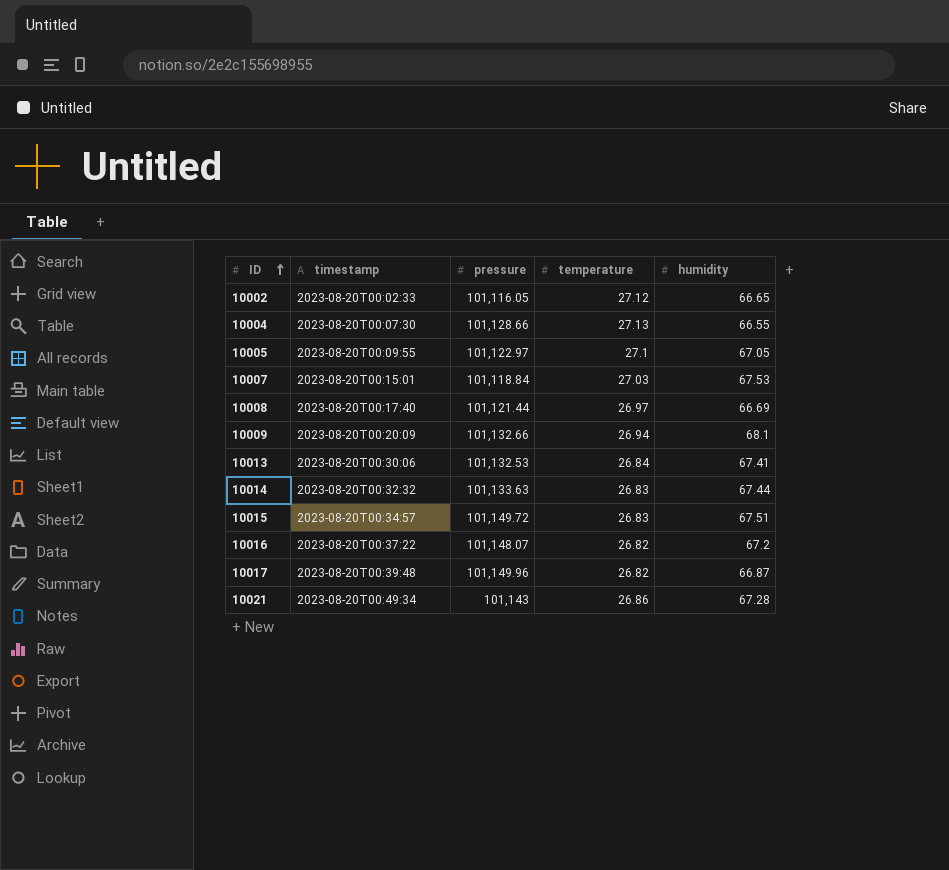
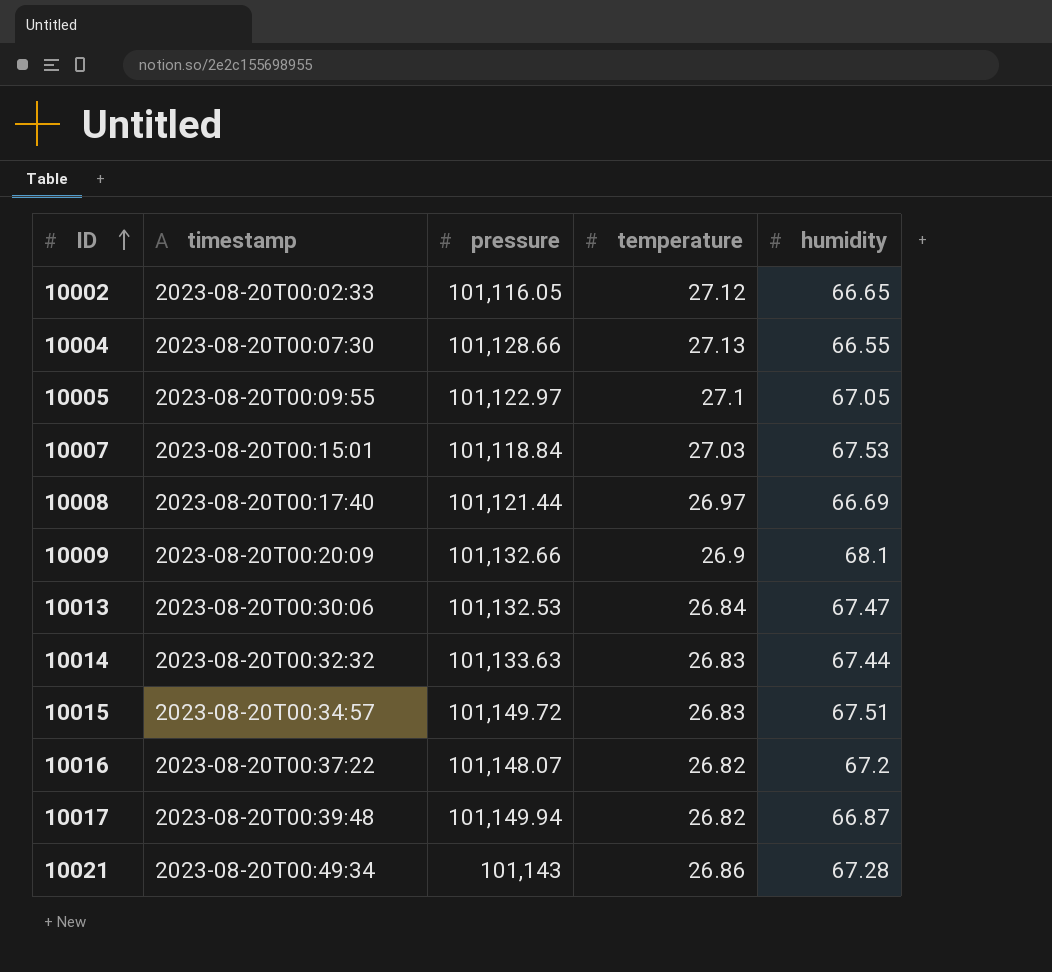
10009 | temperature: 26.94 -> 26.9
10013 | humidity: 67.41 -> 67.47
10017 | pressure: 101,149.96 -> 101,149.94

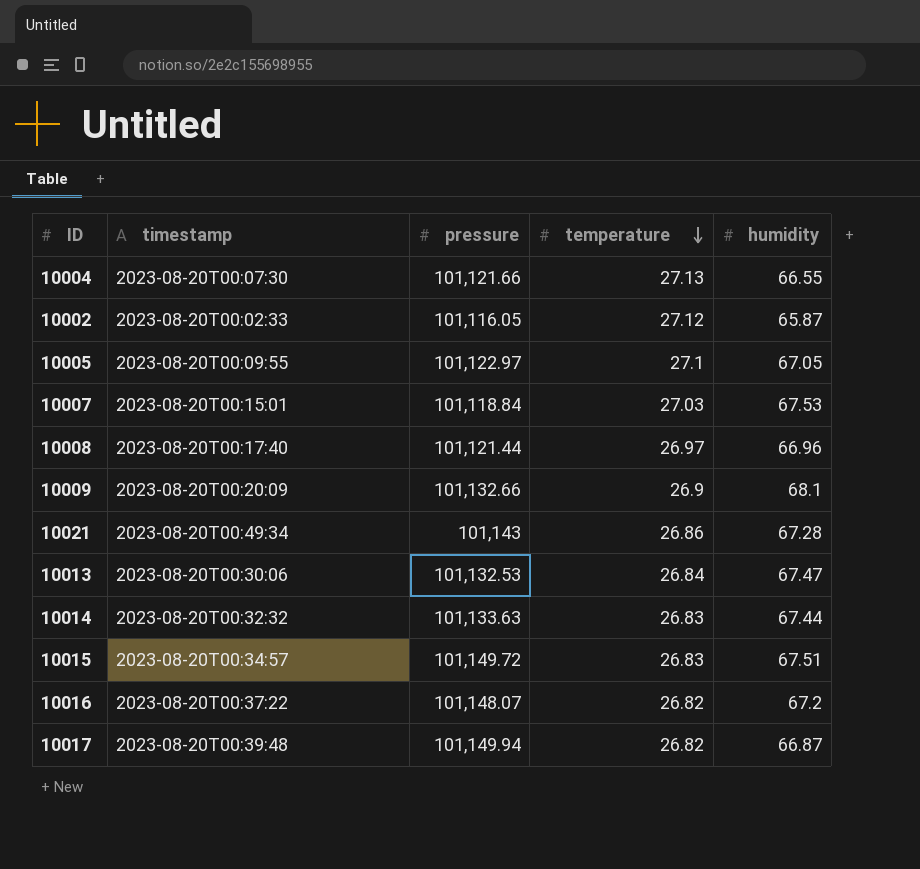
row order: ID ascending -> temperature descending
10004 | pressure: 101,128.66 -> 101,121.66
10002 | humidity: 66.65 -> 65.87
10008 | humidity: 66.69 -> 66.96

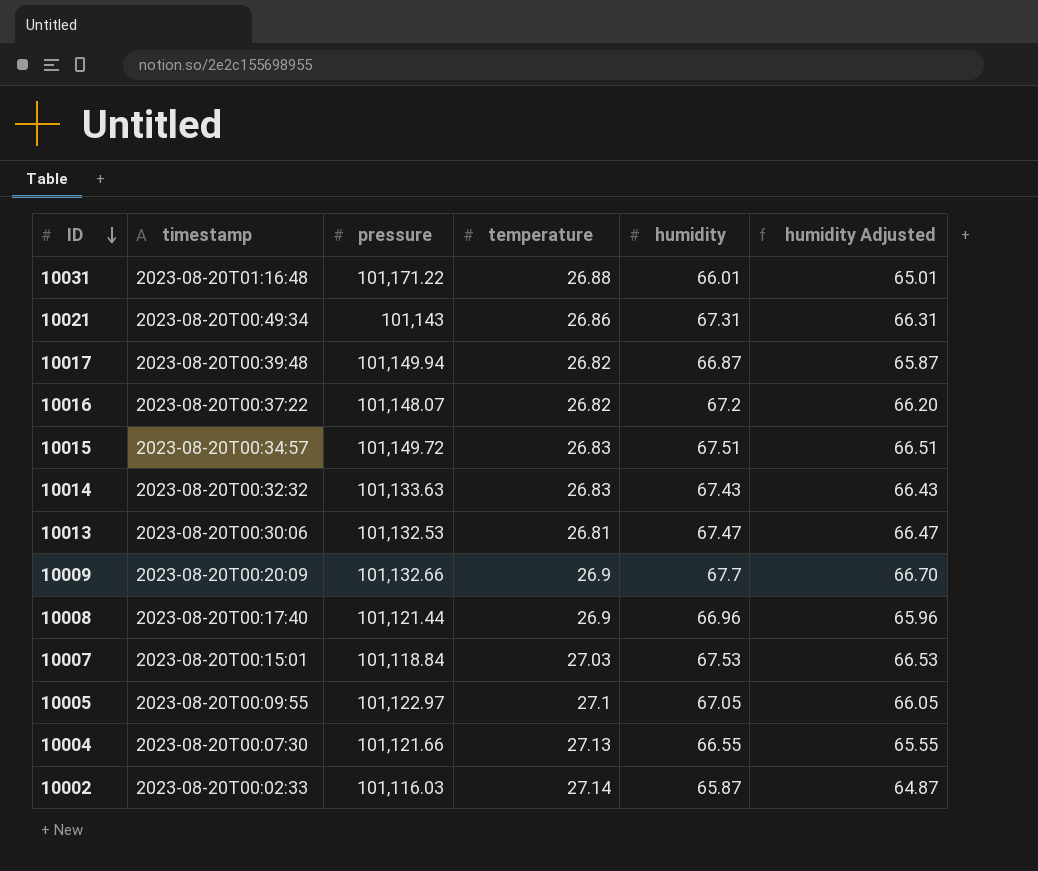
row order: temperature descending -> ID descending
column humidity Adjusted | formula: none -> [humidity] - 1
row 10031: none -> 2023-08-20T01:16:48 | 101,171.22 | 26.88 | 66.01 | 65.01
10021 | humidity: 67.28 -> 67.31
10014 | humidity: 67.44 -> 67.43
10013 | temperature: 26.84 -> 26.81
10009 | humidity: 68.1 -> 67.7
10008 | temperature: 26.97 -> 26.9
10002 | pressure: 101,116.05 -> 101,116.03
10002 | temperature: 27.12 -> 27.14

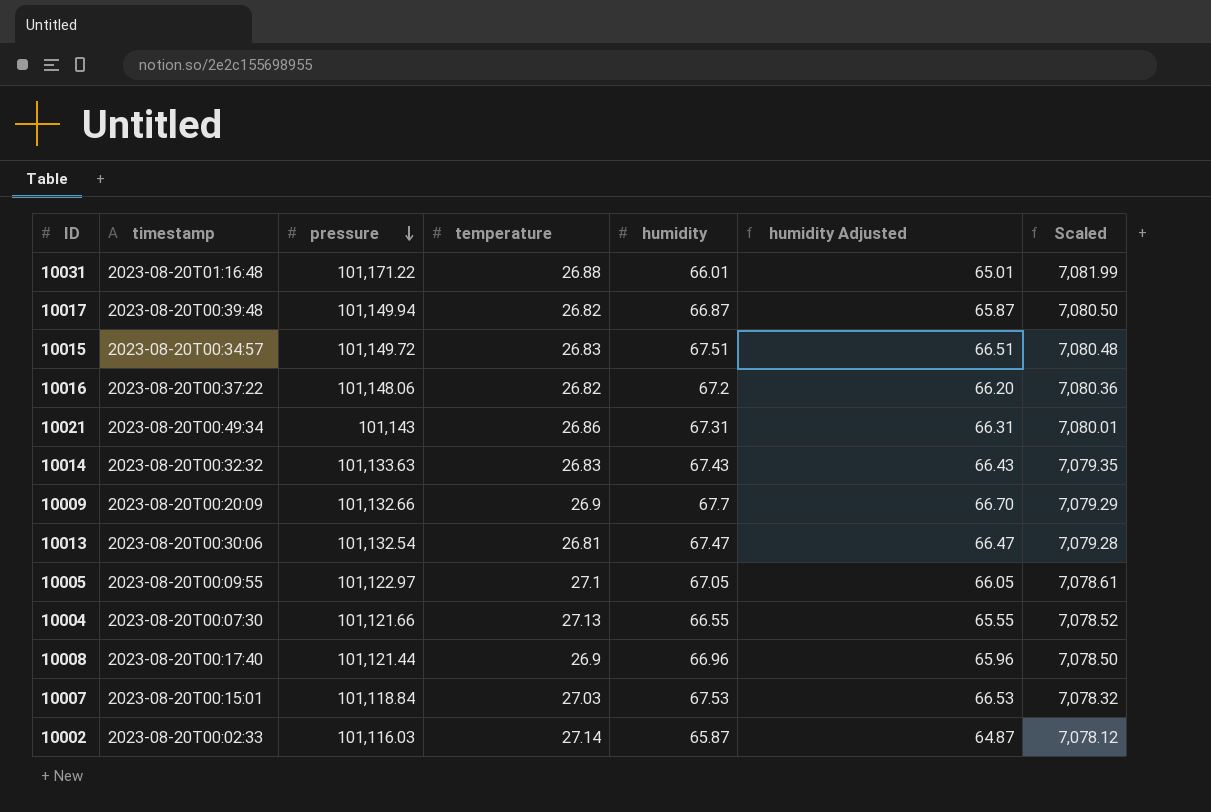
row order: ID descending -> pressure descending
column Scaled | formula: none -> [pressure] * 0.07
10016 | pressure: 101,148.07 -> 101,148.06
10013 | pressure: 101,132.53 -> 101,132.54

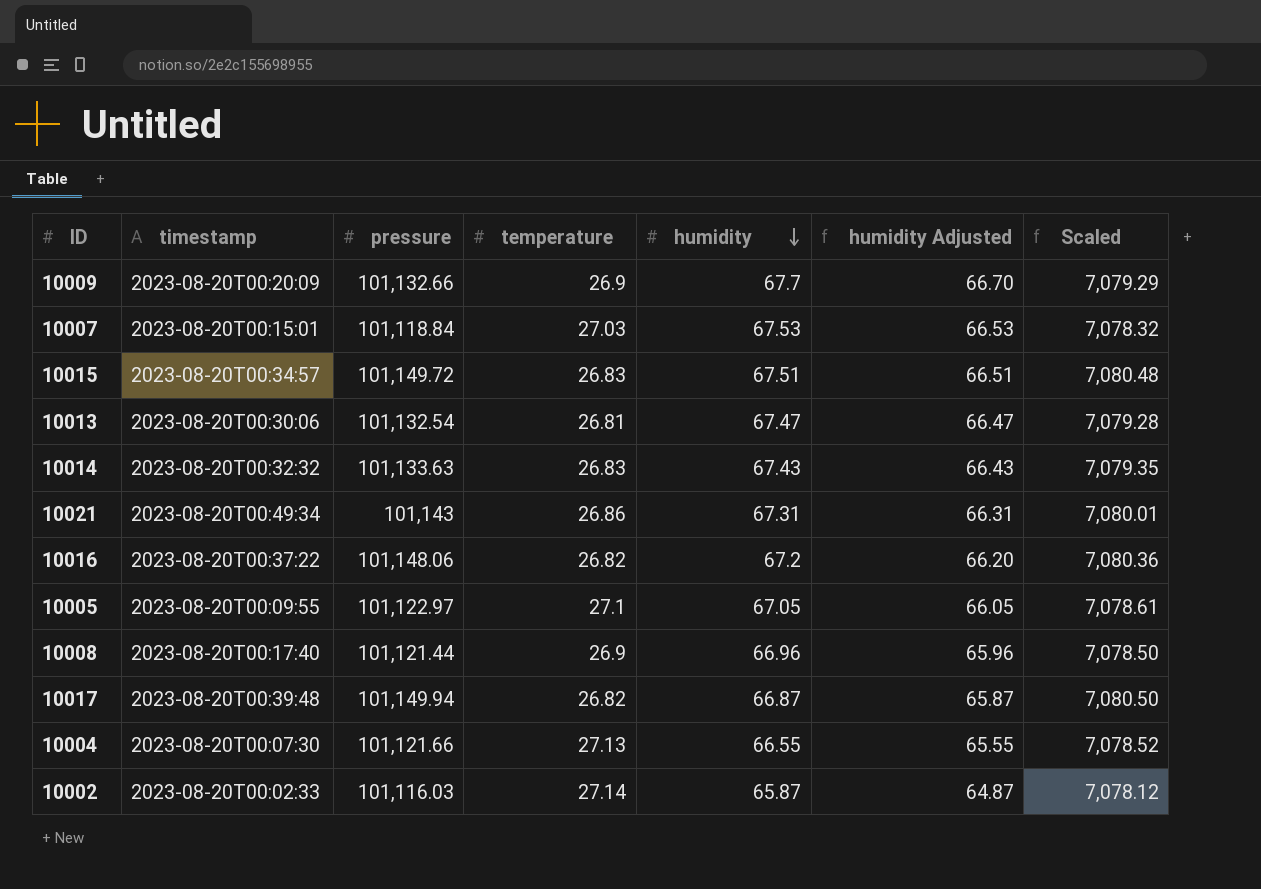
row order: pressure descending -> humidity descending
row 10031: 2023-08-20T01:16:48 | 101,171.22 | 26.88 | 66.01 | 65.01 | 7,081.99 -> none

